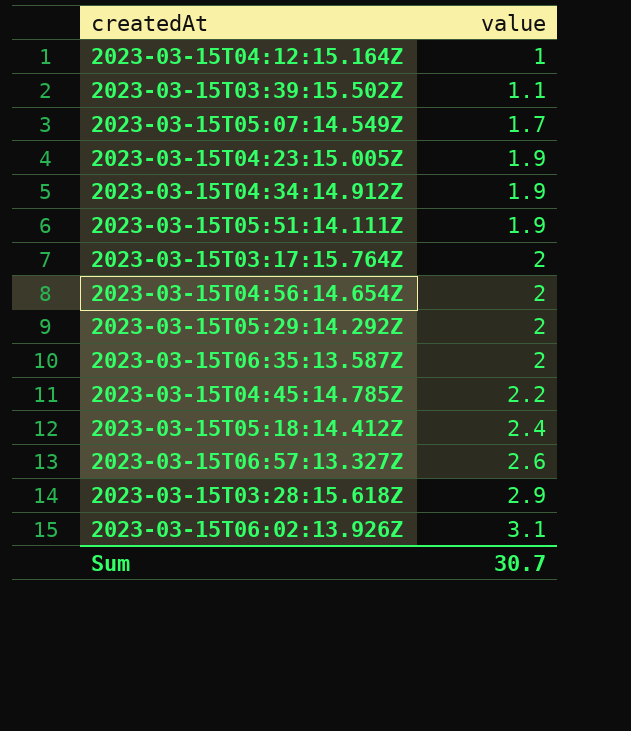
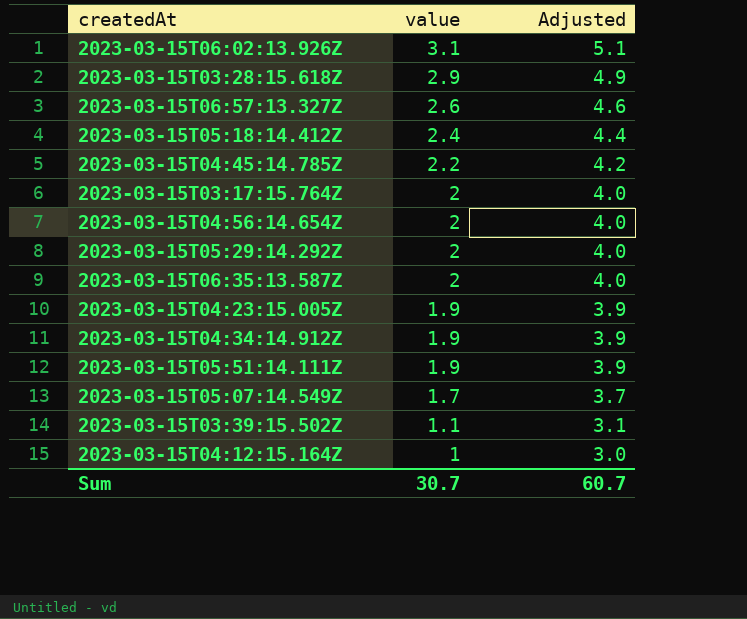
row order: value ascending -> value descending
column Adjusted | formula: none -> [value] + 2

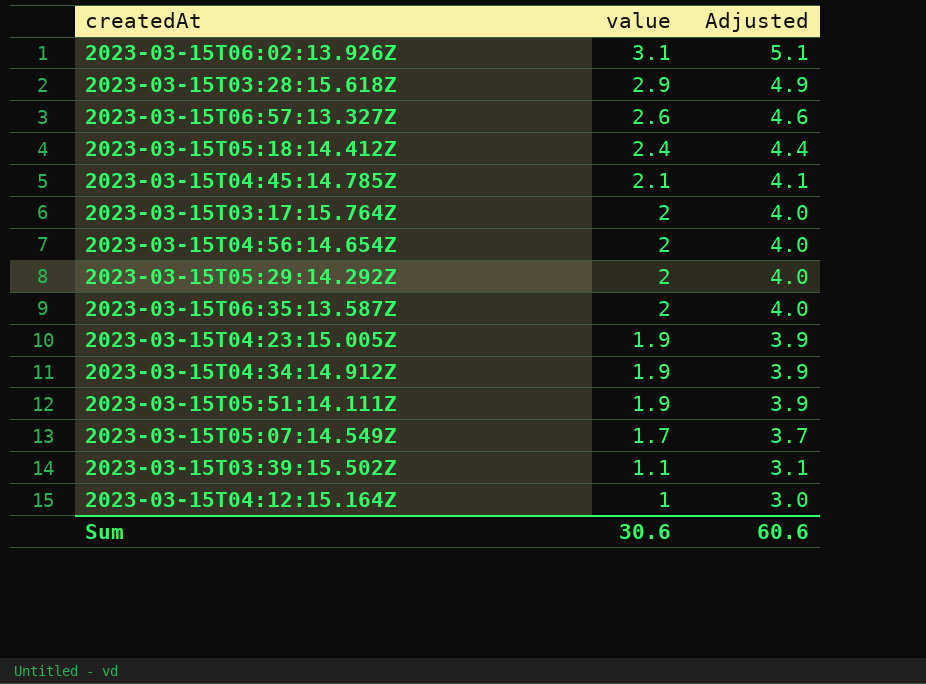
2023-03-15T04:45:14.785Z | value: 2.2 -> 2.1
2023-03-15T04:45:14.785Z | Adjusted: 4.2 -> 4.1
Sum | value: 30.7 -> 30.6
Sum | Adjusted: 60.7 -> 60.6

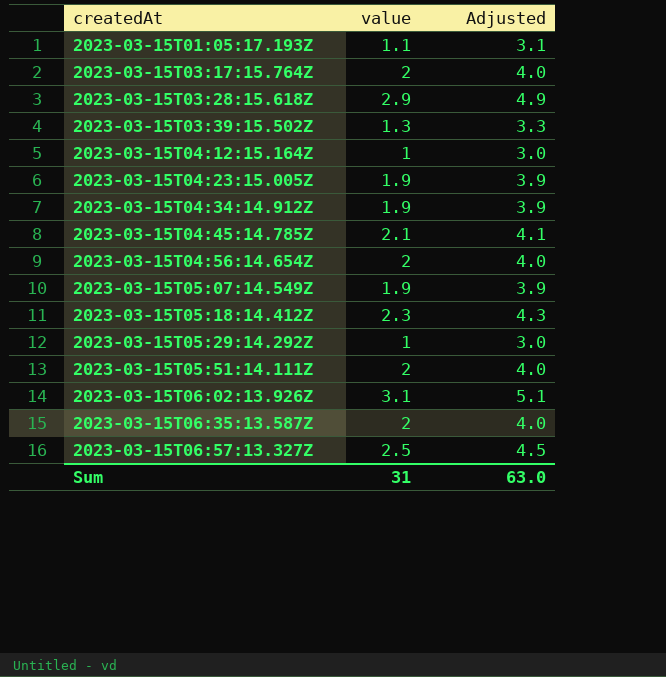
row order: value descending -> createdAt ascending
row 2023-03-15T01:05:17.193Z: none -> 1.1 | 3.1
2023-03-15T03:39:15.502Z | value: 1.1 -> 1.3
2023-03-15T03:39:15.502Z | Adjusted: 3.1 -> 3.3
2023-03-15T05:07:14.549Z | value: 1.7 -> 1.9
2023-03-15T05:07:14.549Z | Adjusted: 3.7 -> 3.9
2023-03-15T05:18:14.412Z | value: 2.4 -> 2.3
2023-03-15T05:18:14.412Z | Adjusted: 4.4 -> 4.3
2023-03-15T05:29:14.292Z | value: 2 -> 1
2023-03-15T05:29:14.292Z | Adjusted: 4.0 -> 3.0
2023-03-15T05:51:14.111Z | value: 1.9 -> 2
2023-03-15T05:51:14.111Z | Adjusted: 3.9 -> 4.0
2023-03-15T06:57:13.327Z | value: 2.6 -> 2.5
2023-03-15T06:57:13.327Z | Adjusted: 4.6 -> 4.5
Sum | value: 30.6 -> 31
Sum | Adjusted: 60.6 -> 63.0

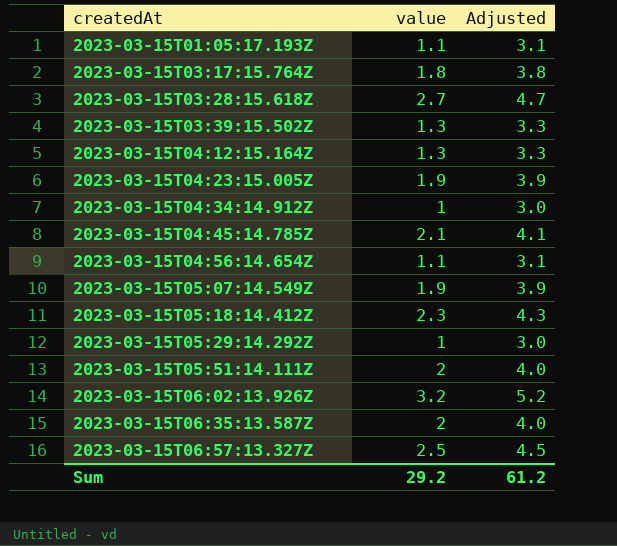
2023-03-15T03:17:15.764Z | value: 2 -> 1.8
2023-03-15T03:17:15.764Z | Adjusted: 4.0 -> 3.8
2023-03-15T03:28:15.618Z | value: 2.9 -> 2.7
2023-03-15T03:28:15.618Z | Adjusted: 4.9 -> 4.7
2023-03-15T04:12:15.164Z | value: 1 -> 1.3
2023-03-15T04:12:15.164Z | Adjusted: 3.0 -> 3.3
2023-03-15T04:34:14.912Z | value: 1.9 -> 1
2023-03-15T04:34:14.912Z | Adjusted: 3.9 -> 3.0
2023-03-15T04:56:14.654Z | value: 2 -> 1.1
2023-03-15T04:56:14.654Z | Adjusted: 4.0 -> 3.1
2023-03-15T06:02:13.926Z | value: 3.1 -> 3.2
2023-03-15T06:02:13.926Z | Adjusted: 5.1 -> 5.2
Sum | value: 31 -> 29.2
Sum | Adjusted: 63.0 -> 61.2

